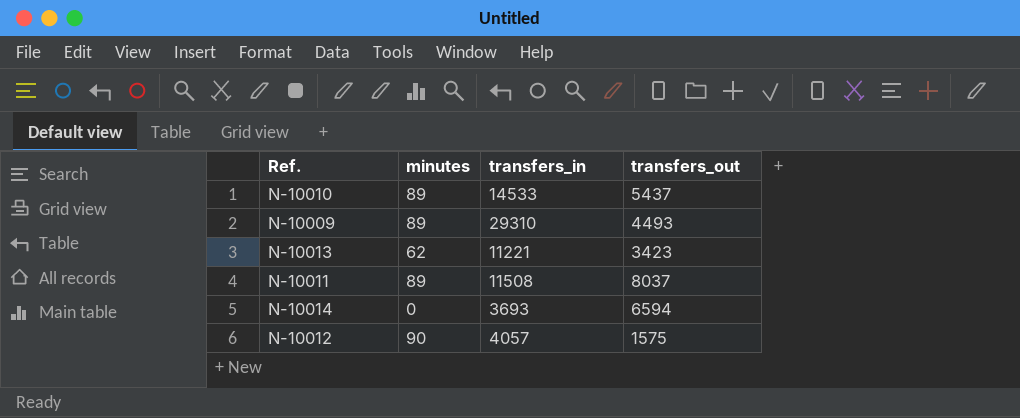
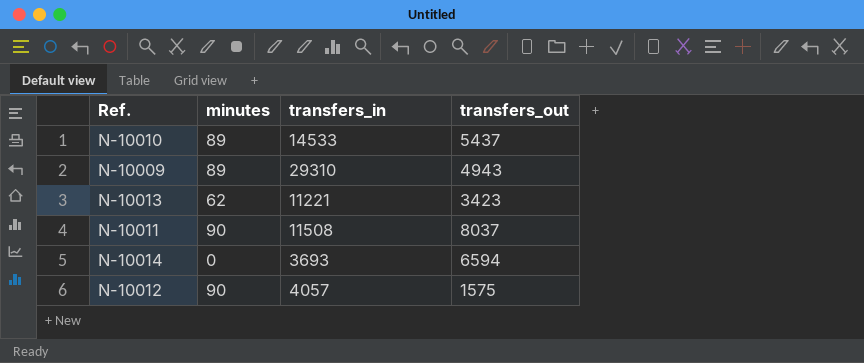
N-10009 | transfers_out: 4493 -> 4943
N-10011 | minutes: 89 -> 90

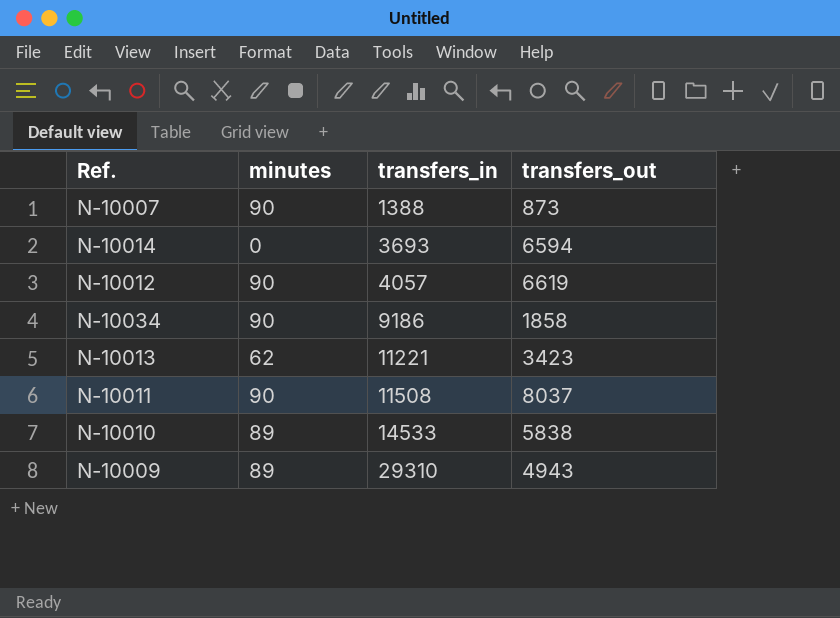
row order: none -> transfers_in ascending
row N-10007: none -> 90 | 1388 | 873
N-10012 | transfers_out: 1575 -> 6619
row N-10034: none -> 90 | 9186 | 1858
N-10010 | transfers_out: 5437 -> 5838

